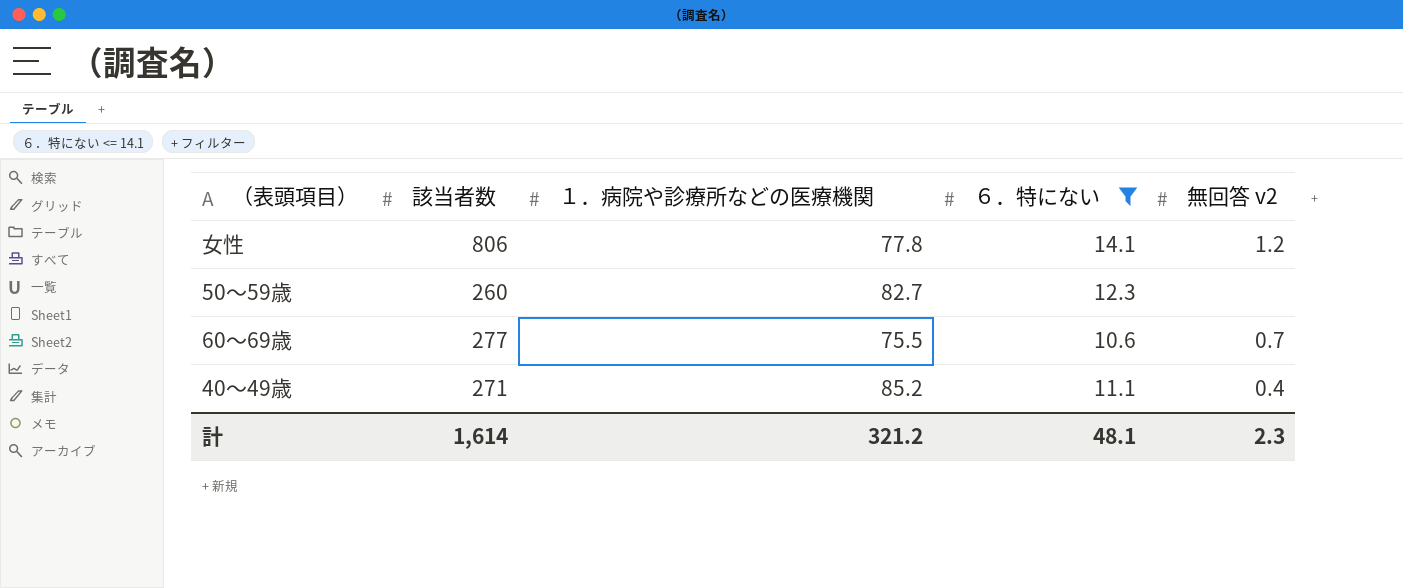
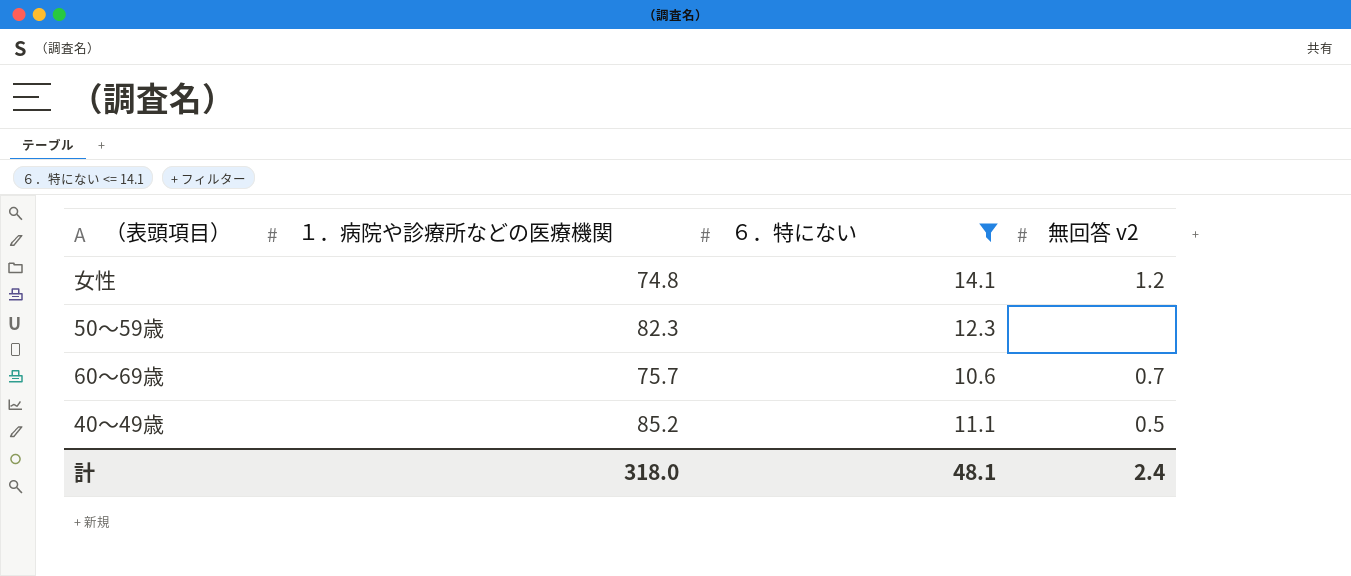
column 該当者数 | position: 2 -> none
女性 | １．病院や診療所などの医療機関: 77.8 -> 74.8
50～59歳 | １．病院や診療所などの医療機関: 82.7 -> 82.3
60～69歳 | １．病院や診療所などの医療機関: 75.5 -> 75.7
40～49歳 | 無回答 v2: 0.4 -> 0.5
計 | １．病院や診療所などの医療機関: 321.2 -> 318.0
計 | 無回答 v2: 2.3 -> 2.4

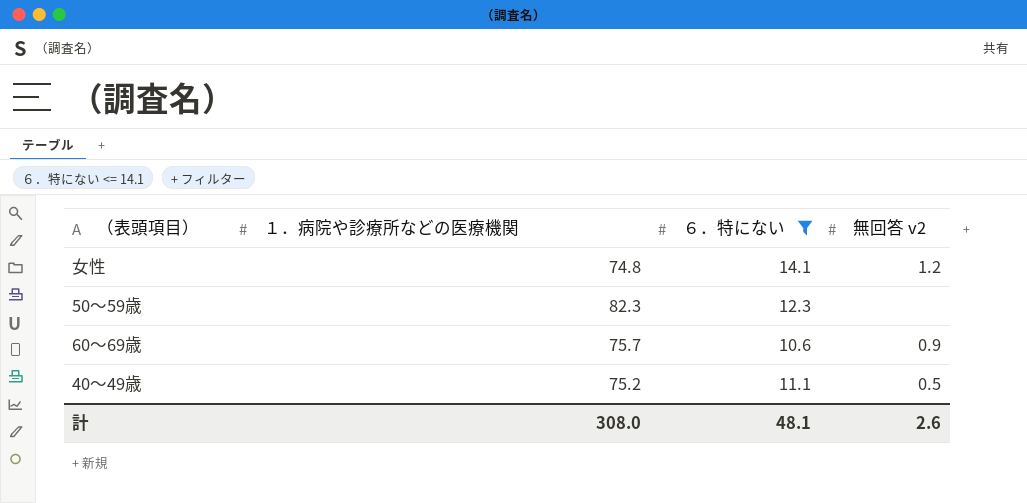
60～69歳 | 無回答 v2: 0.7 -> 0.9
40～49歳 | １．病院や診療所などの医療機関: 85.2 -> 75.2
計 | １．病院や診療所などの医療機関: 318.0 -> 308.0
計 | 無回答 v2: 2.4 -> 2.6

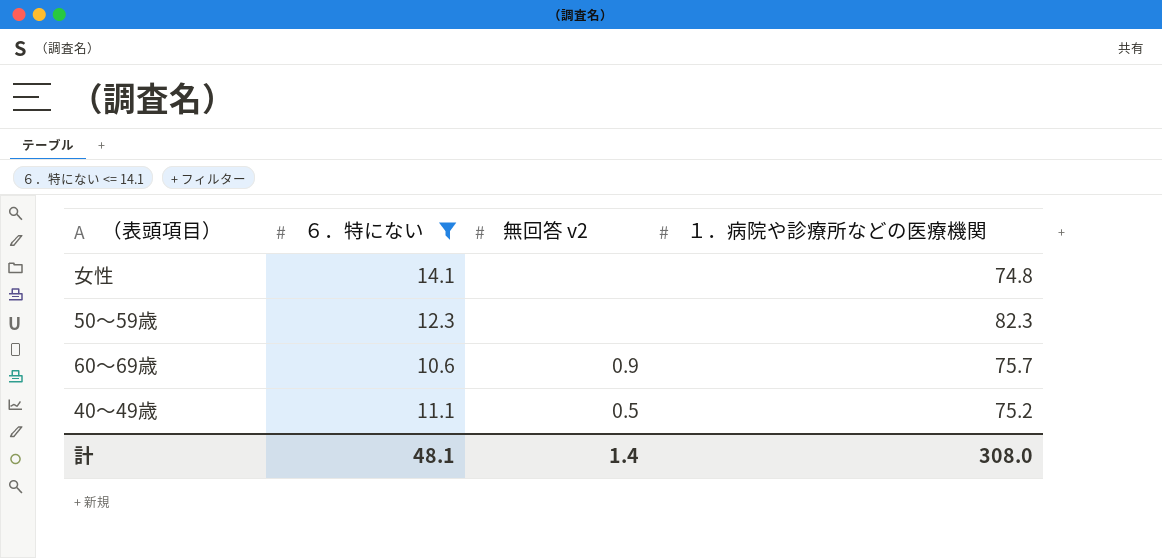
column １．病院や診療所などの医療機関 | position: 2 -> 4
女性 | 無回答 v2: 1.2 -> none
計 | 無回答 v2: 2.6 -> 1.4

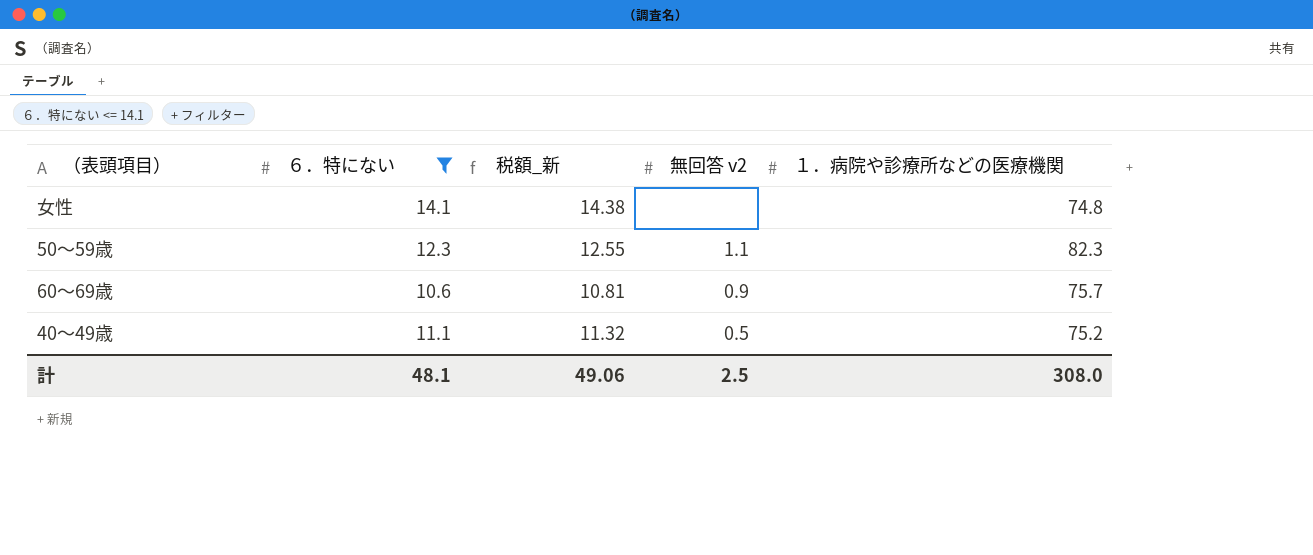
column 税額_新 | formula: none -> [６．特にない] * 1.02
50～59歳 | 無回答 v2: none -> 1.1
計 | 無回答 v2: 1.4 -> 2.5

